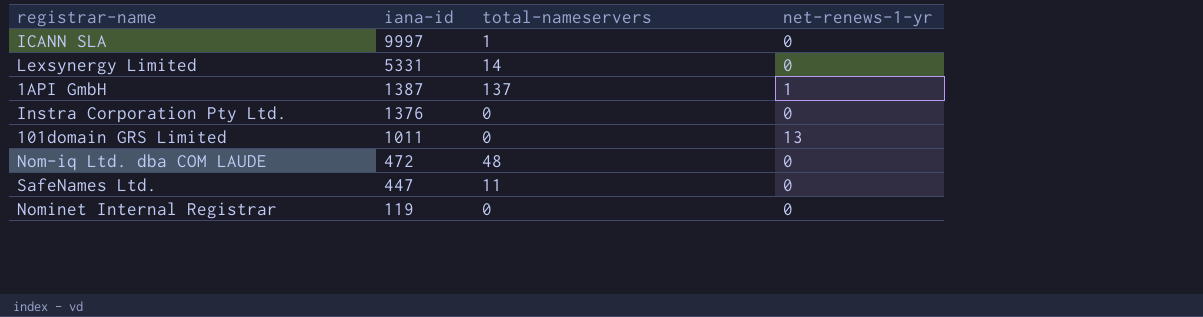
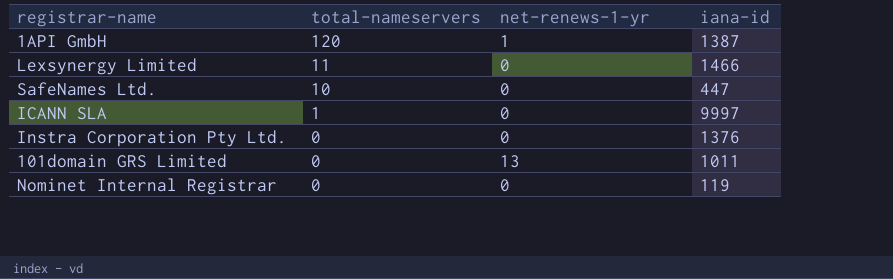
row order: iana-id descending -> total-nameservers descending
column iana-id | position: 2 -> 4
row Nom-iq Ltd. dba COM LAUDE: 472 | 48 | 0 -> none
1API GmbH | total-nameservers: 137 -> 120
Lexsynergy Limited | total-nameservers: 14 -> 11
Lexsynergy Limited | iana-id: 5331 -> 1466
SafeNames Ltd. | total-nameservers: 11 -> 10

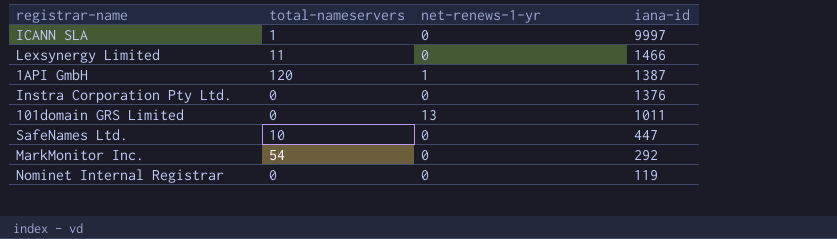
row order: total-nameservers descending -> iana-id descending
row MarkMonitor Inc.: none -> 54 | 0 | 292

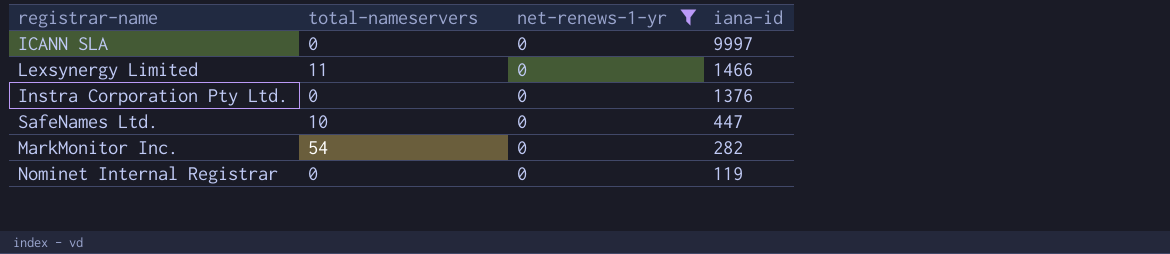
filter: none -> net-renews-1-yr = 0
ICANN SLA | total-nameservers: 1 -> 0
MarkMonitor Inc. | iana-id: 292 -> 282

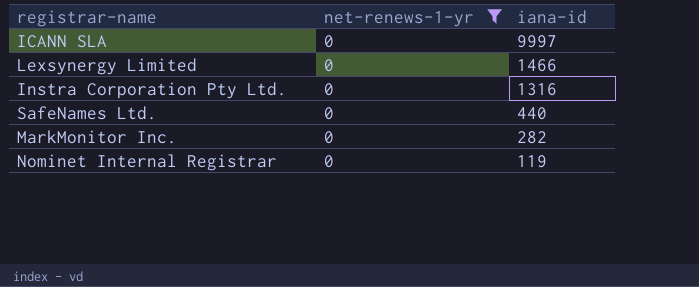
column total-nameservers | position: 2 -> none
Instra Corporation Pty Ltd. | iana-id: 1376 -> 1316
SafeNames Ltd. | iana-id: 447 -> 440

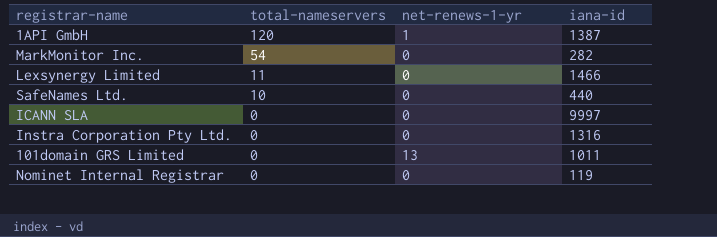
filter: net-renews-1-yr = 0 -> none
row order: iana-id descending -> total-nameservers descending
column total-nameservers | position: none -> 2

